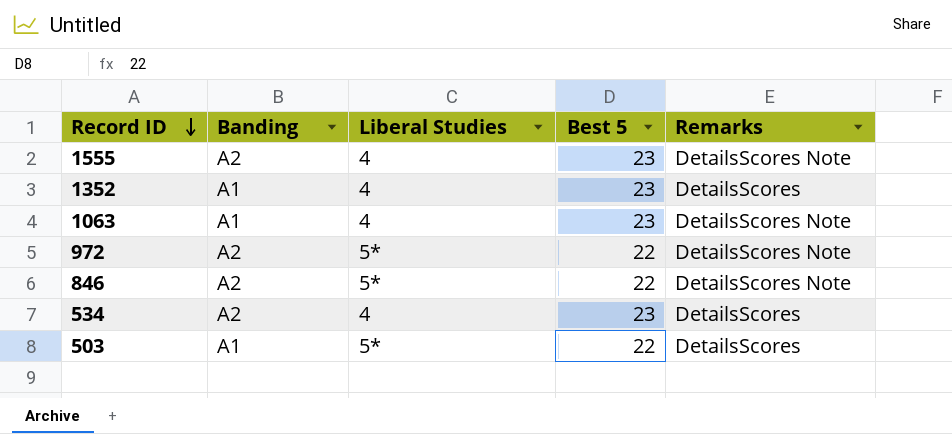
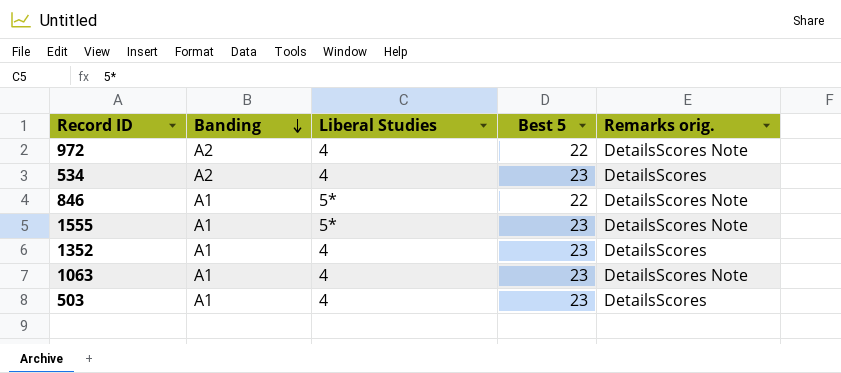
row order: Record ID descending -> Banding descending
column name: Remarks -> Remarks orig.
972 | Liberal Studies: 5* -> 4
846 | Banding: A2 -> A1
1555 | Banding: A2 -> A1
1555 | Liberal Studies: 4 -> 5*
503 | Liberal Studies: 5* -> 4
503 | Best 5: 22 -> 23

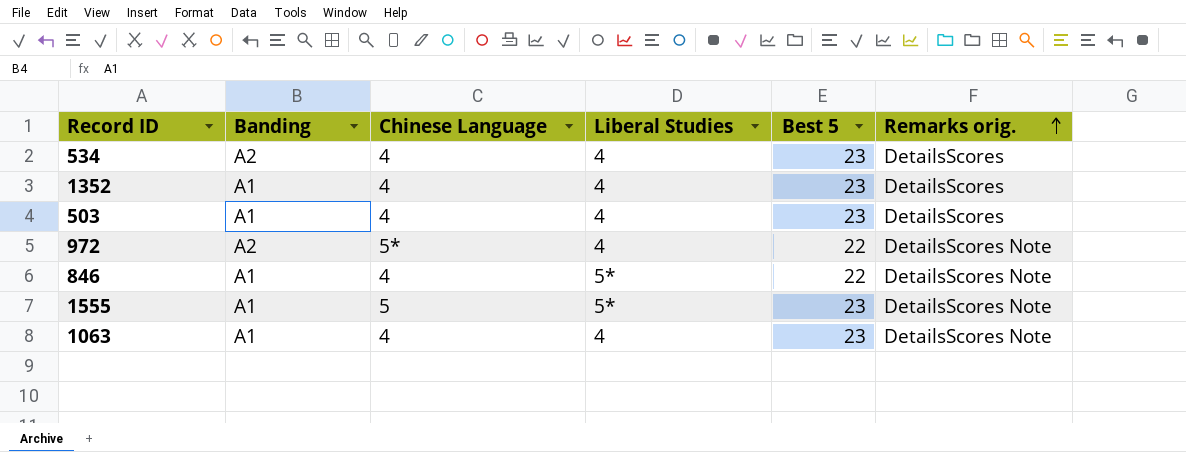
row order: Banding descending -> Remarks orig. ascending
column Chinese Language | position: none -> 3

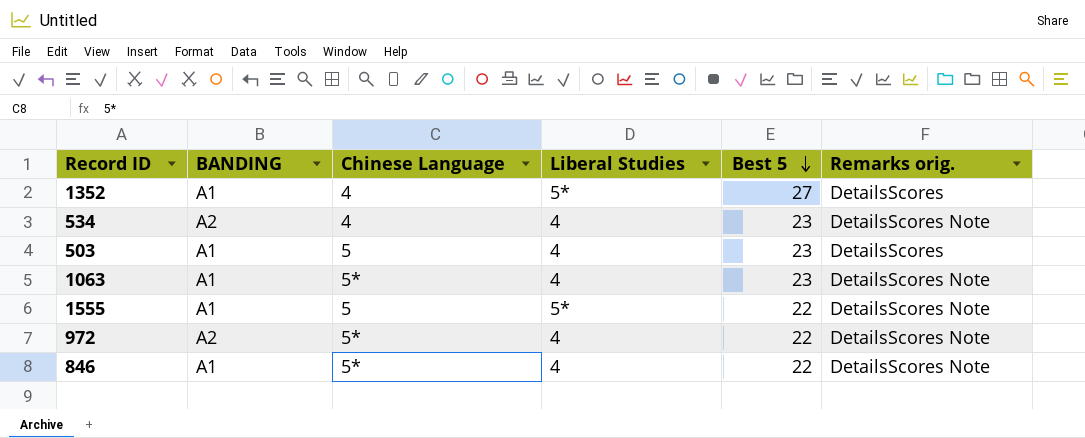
row order: Remarks orig. ascending -> Best 5 descending
column name: Banding -> BANDING
1352 | Liberal Studies: 4 -> 5*
1352 | Best 5: 23 -> 27
534 | Remarks orig.: DetailsScores -> DetailsScores Note
503 | Chinese Language: 4 -> 5
1063 | Chinese Language: 4 -> 5*
1555 | Best 5: 23 -> 22
846 | Chinese Language: 4 -> 5*
846 | Liberal Studies: 5* -> 4

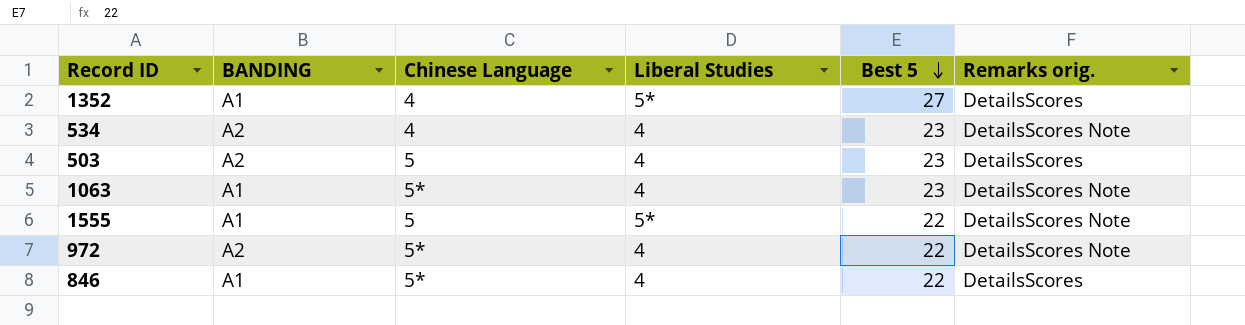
503 | BANDING: A1 -> A2
846 | Remarks orig.: DetailsScores Note -> DetailsScores

